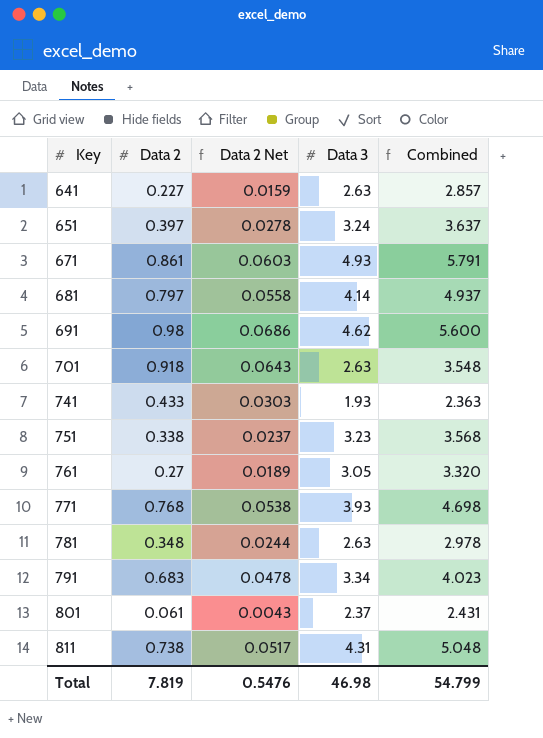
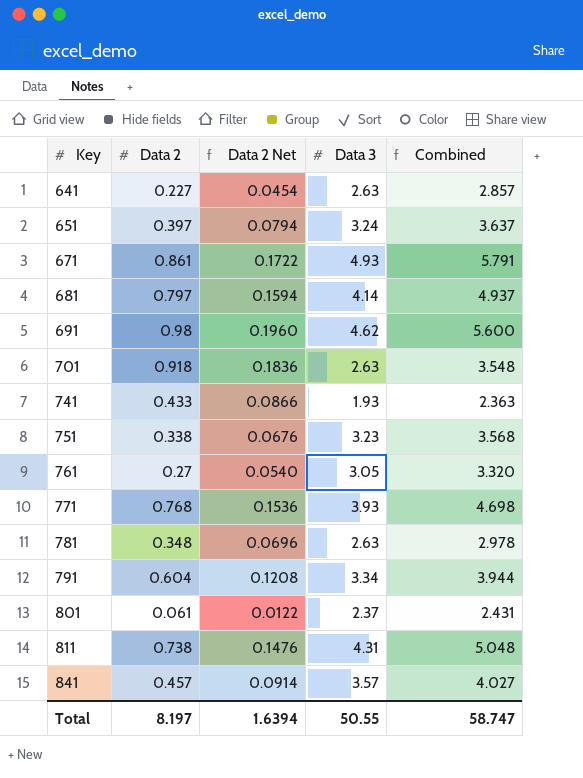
column Data 2 Net | formula: [Data 2] * 0.07 -> [Data 2] * 0.2
791 | Data 2: 0.683 -> 0.604
791 | Combined: 4.023 -> 3.944
row 841: none -> 0.457 | 0.0914 | 3.57 | 4.027
Total | Data 2: 7.819 -> 8.197
Total | Data 2 Net: 0.5476 -> 1.6394
Total | Data 3: 46.98 -> 50.55
Total | Combined: 54.799 -> 58.747

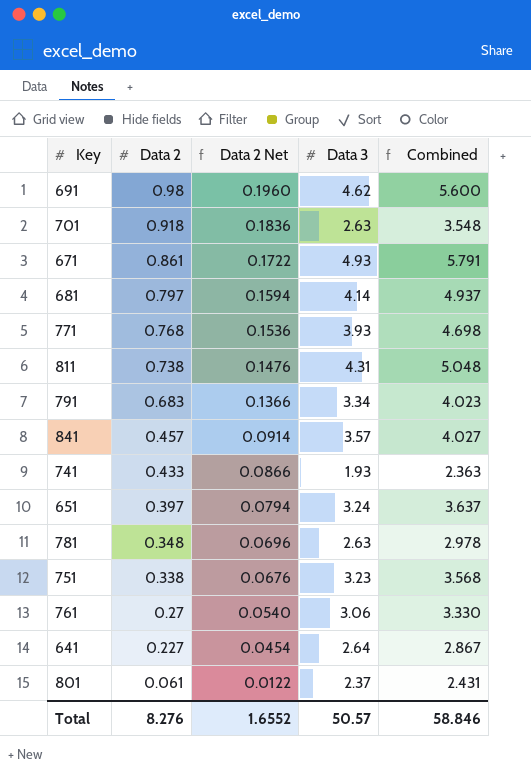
row order: Key ascending -> Data 2 descending
791 | Data 2: 0.604 -> 0.683
791 | Data 2 Net: 0.1208 -> 0.1366
791 | Combined: 3.944 -> 4.023
761 | Data 3: 3.05 -> 3.06
761 | Combined: 3.320 -> 3.330
641 | Data 3: 2.63 -> 2.64
641 | Combined: 2.857 -> 2.867
Total | Data 2: 8.197 -> 8.276
Total | Data 2 Net: 1.6394 -> 1.6552
Total | Data 3: 50.55 -> 50.57
Total | Combined: 58.747 -> 58.846

